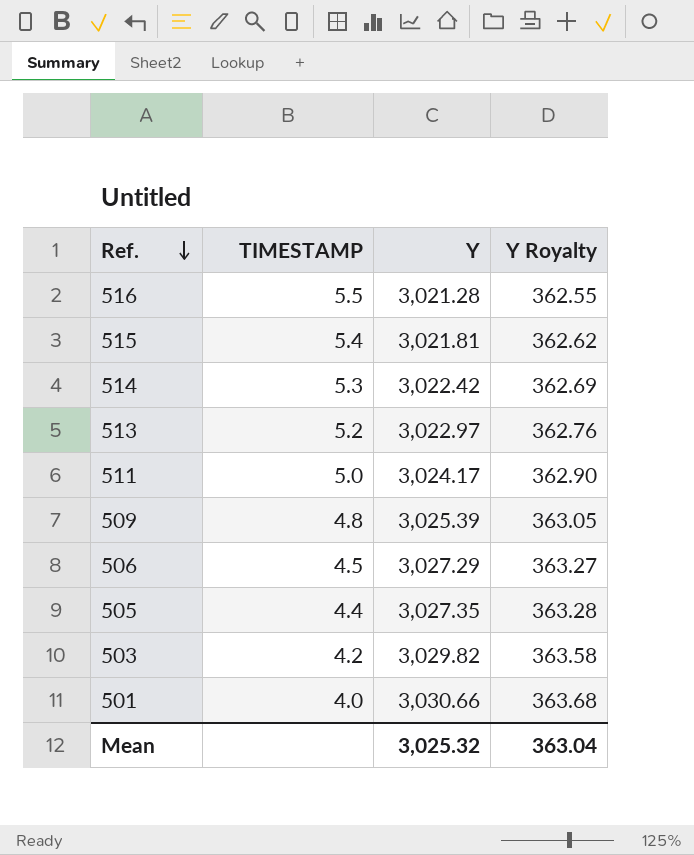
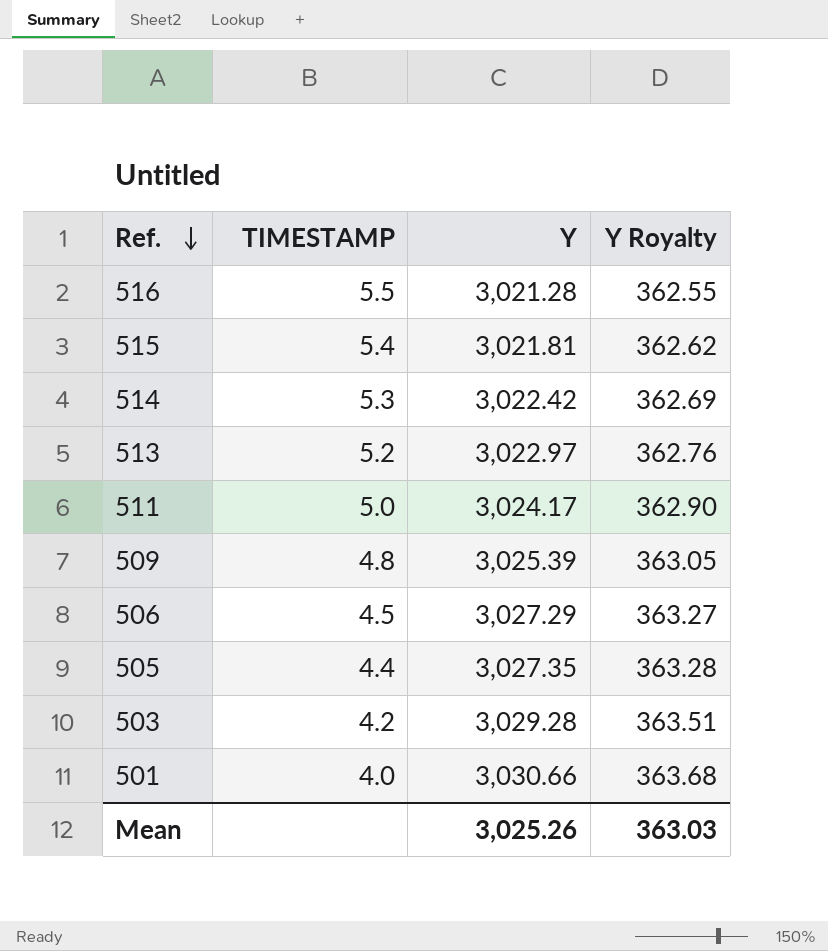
503 | Y: 3,029.82 -> 3,029.28
503 | Y Royalty: 363.58 -> 363.51
Mean | Y: 3,025.32 -> 3,025.26
Mean | Y Royalty: 363.04 -> 363.03

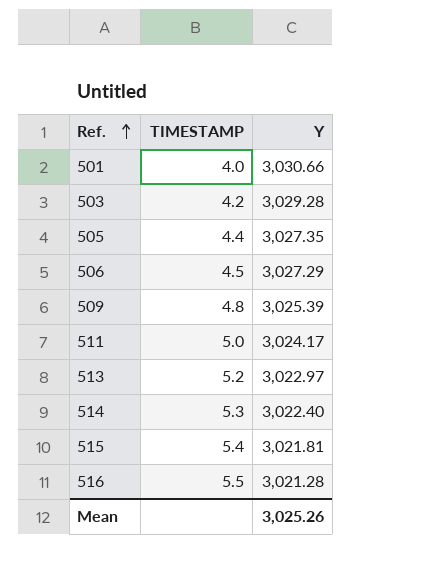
row order: Ref. descending -> Ref. ascending
column Y Royalty | formula: [Y] * 0.12 -> none
514 | Y: 3,022.42 -> 3,022.40

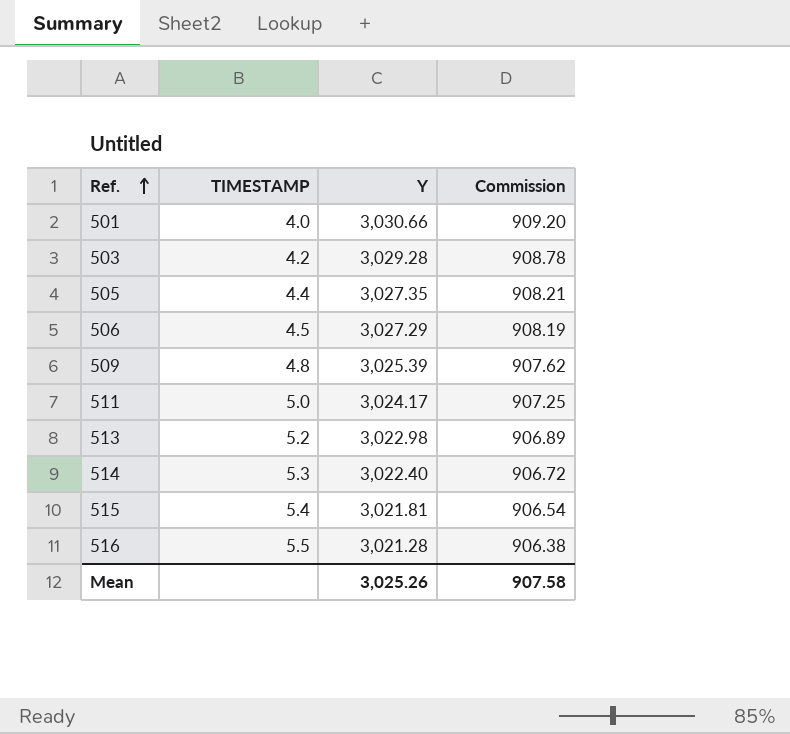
column Commission | formula: none -> [Y] * 0.3
513 | Y: 3,022.97 -> 3,022.98

